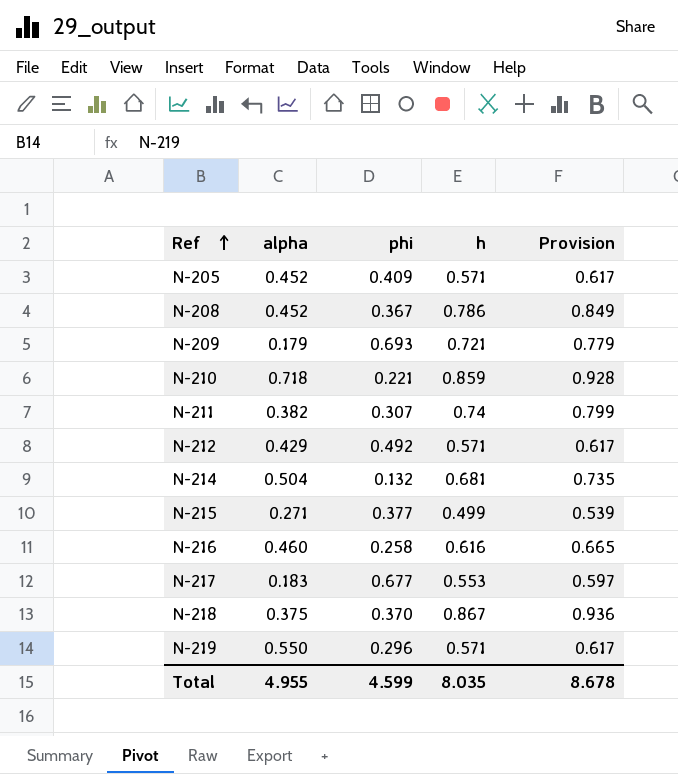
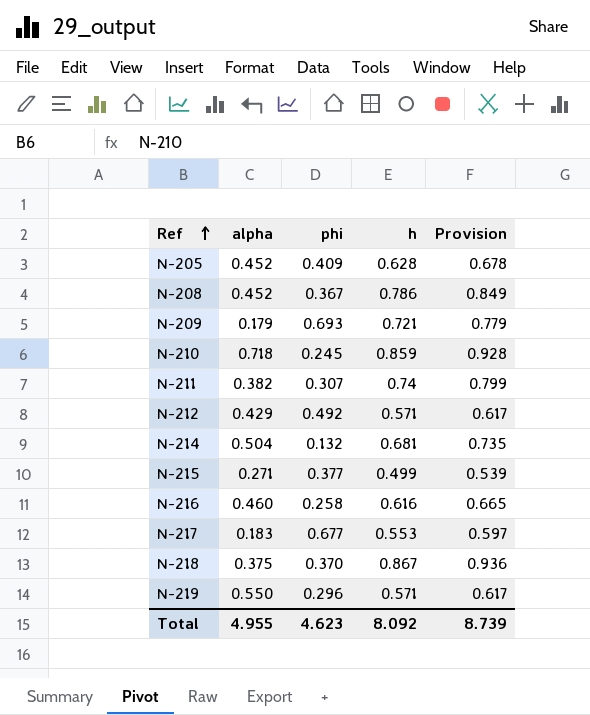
N-205 | h: 0.571 -> 0.628
N-205 | Provision: 0.617 -> 0.678
N-210 | phi: 0.221 -> 0.245
Total | phi: 4.599 -> 4.623
Total | h: 8.035 -> 8.092
Total | Provision: 8.678 -> 8.739

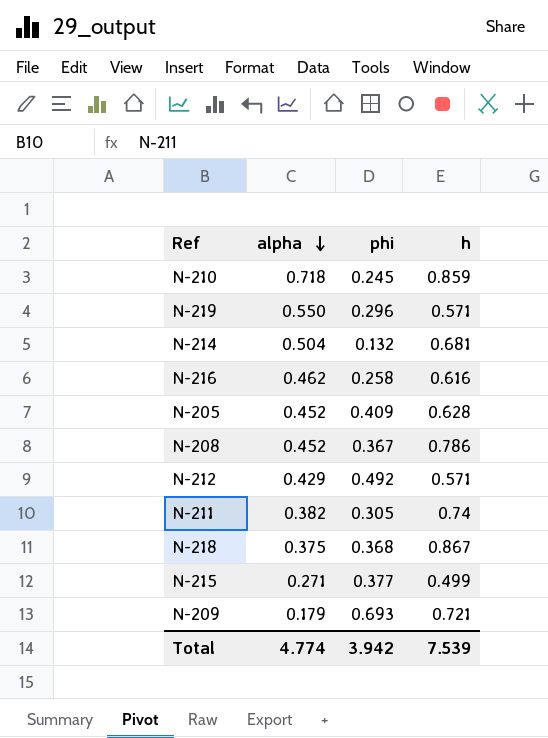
row order: Ref ascending -> alpha descending
column Provision | formula: [h] * 1.08 -> none
row N-217: 0.183 | 0.677 | 0.553 | 0.597 -> none
N-216 | alpha: 0.460 -> 0.462
N-211 | phi: 0.307 -> 0.305
N-218 | phi: 0.370 -> 0.368
Total | alpha: 4.955 -> 4.774
Total | phi: 4.623 -> 3.942
Total | h: 8.092 -> 7.539

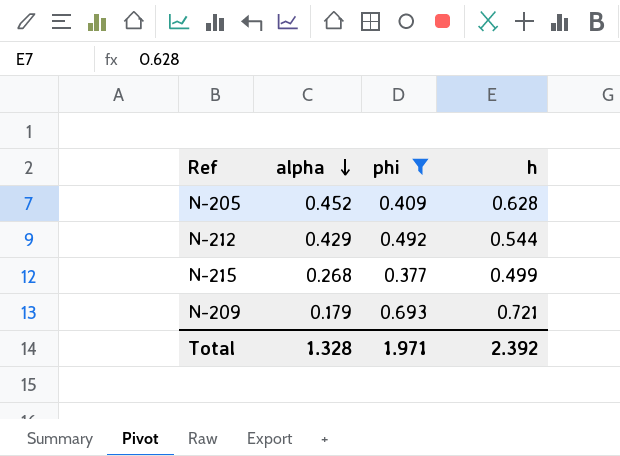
filter: none -> phi >= 0.377
N-212 | h: 0.571 -> 0.544
N-215 | alpha: 0.271 -> 0.268
Total | alpha: 4.774 -> 1.328
Total | phi: 3.942 -> 1.971
Total | h: 7.539 -> 2.392

